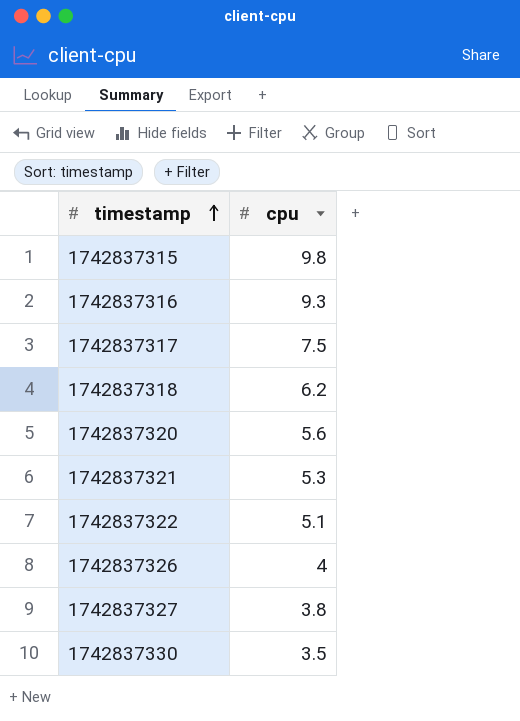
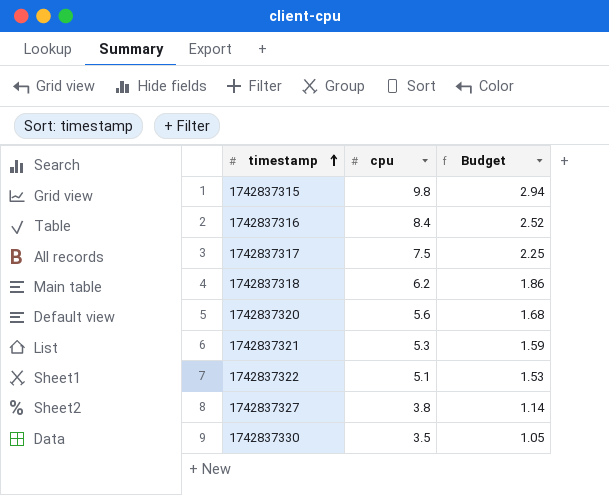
column Budget | formula: none -> [cpu] * 0.3
row 1742837326: 4 -> none
1742837316 | cpu: 9.3 -> 8.4

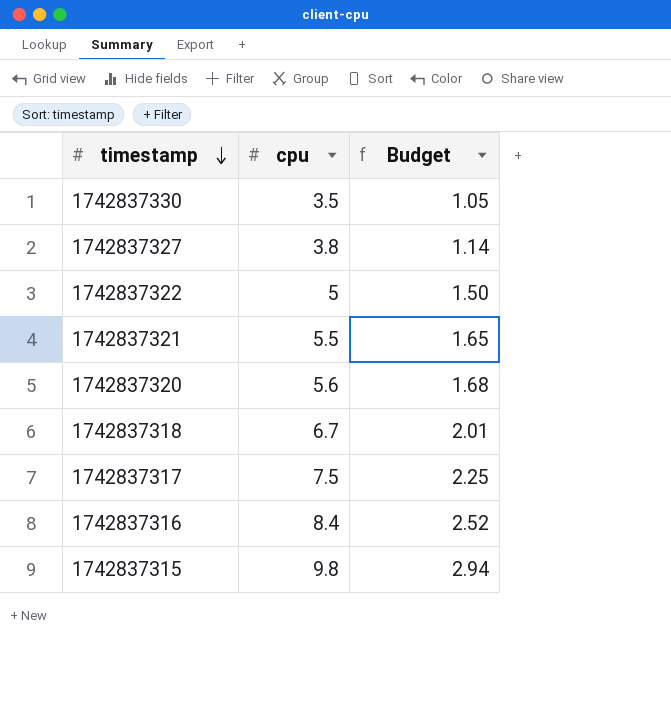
row order: timestamp ascending -> timestamp descending
1742837322 | cpu: 5.1 -> 5
1742837322 | Budget: 1.53 -> 1.50
1742837321 | cpu: 5.3 -> 5.5
1742837321 | Budget: 1.59 -> 1.65
1742837318 | cpu: 6.2 -> 6.7
1742837318 | Budget: 1.86 -> 2.01

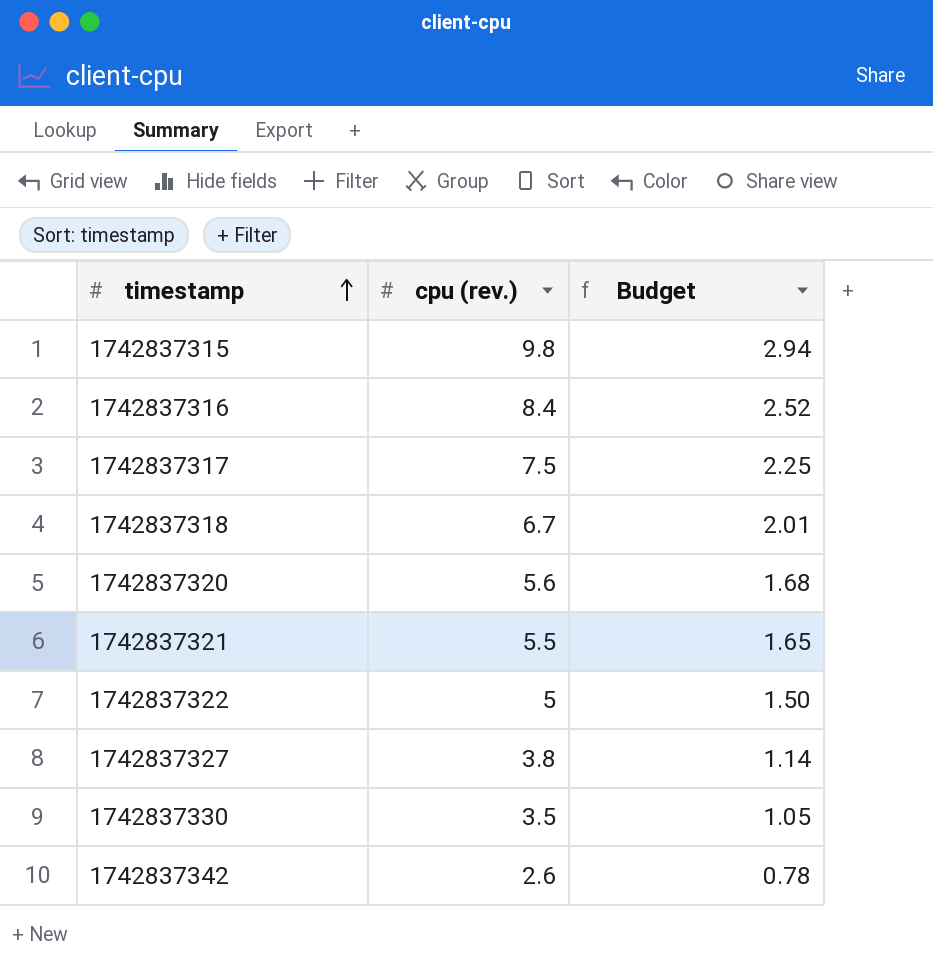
row order: timestamp descending -> timestamp ascending
column name: cpu -> cpu (rev.)
row 1742837342: none -> 2.6 | 0.78

